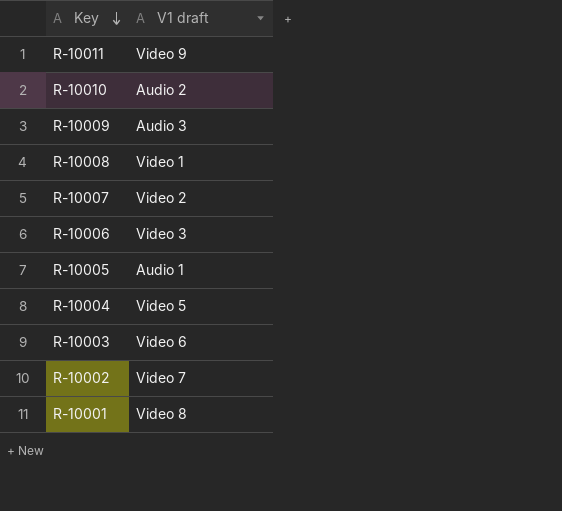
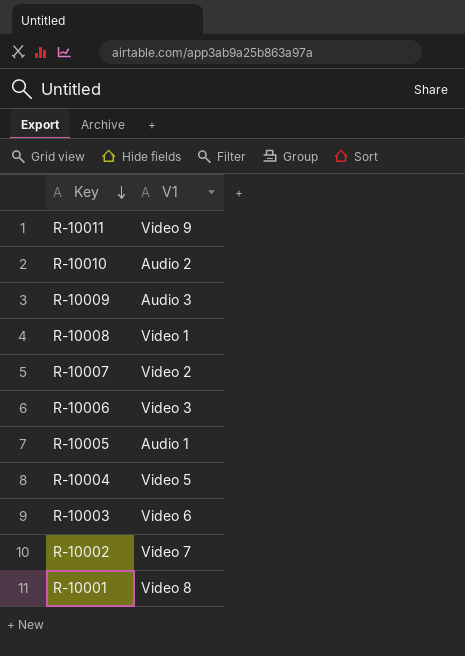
column name: V1 draft -> V1

